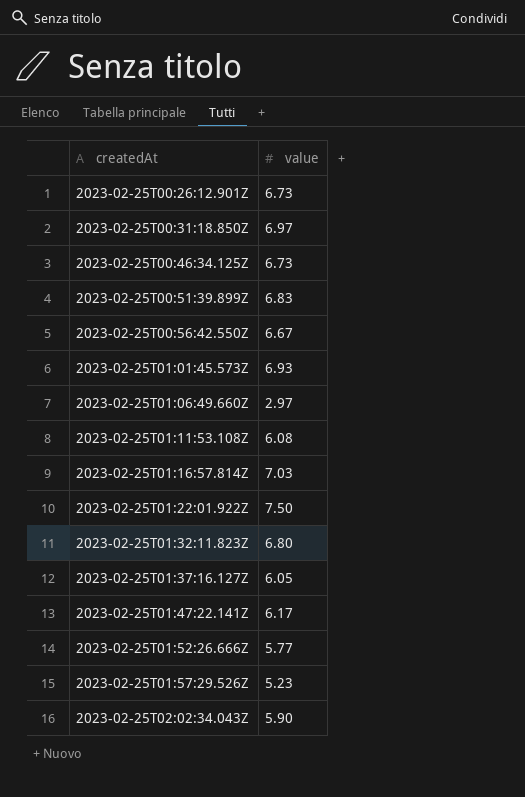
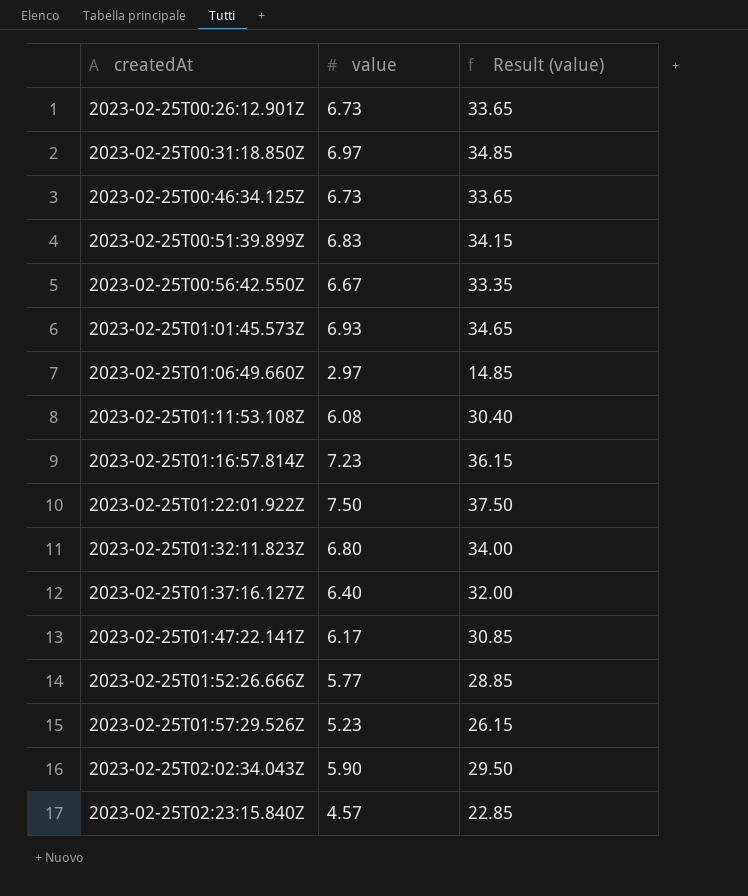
column Result (value) | formula: none -> [value] * 5
2023-02-25T01:16:57.814Z | value: 7.03 -> 7.23
2023-02-25T01:37:16.127Z | value: 6.05 -> 6.40
row 2023-02-25T02:23:15.840Z: none -> 4.57 | 22.85

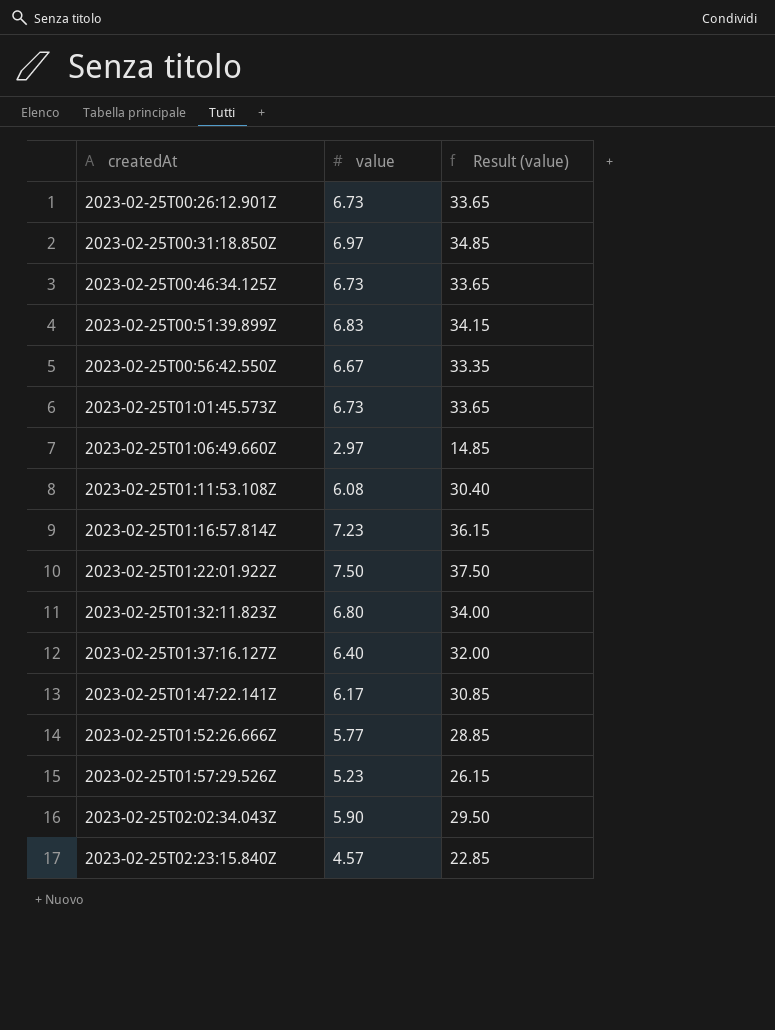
2023-02-25T01:01:45.573Z | value: 6.93 -> 6.73
2023-02-25T01:01:45.573Z | Result (value): 34.65 -> 33.65

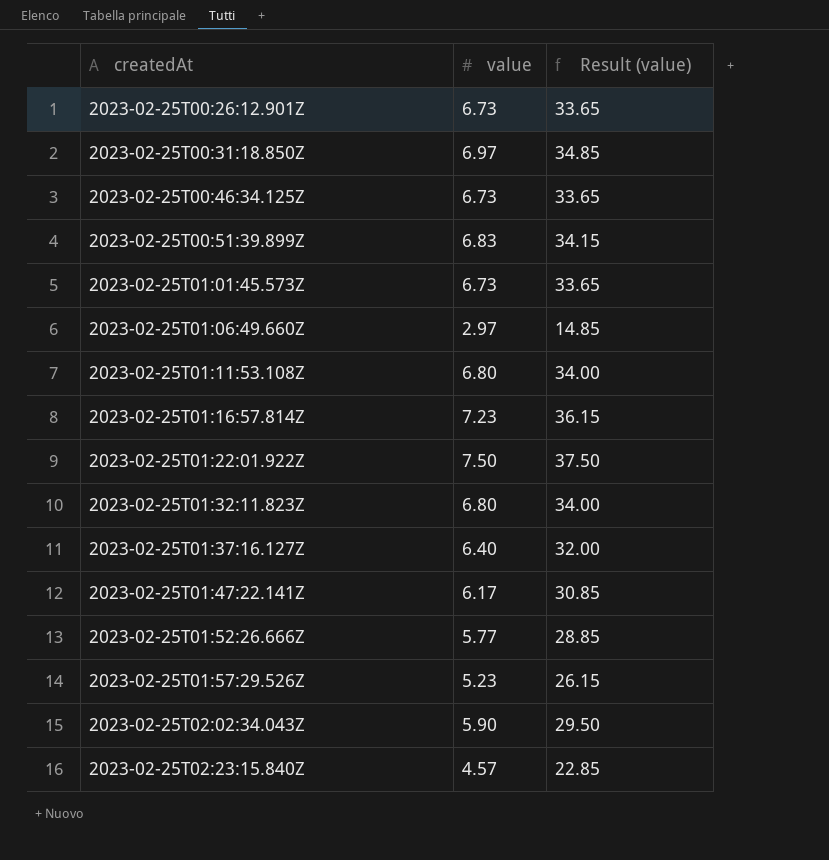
row 2023-02-25T00:56:42.550Z: 6.67 | 33.35 -> none
2023-02-25T01:11:53.108Z | value: 6.08 -> 6.80
2023-02-25T01:11:53.108Z | Result (value): 30.40 -> 34.00

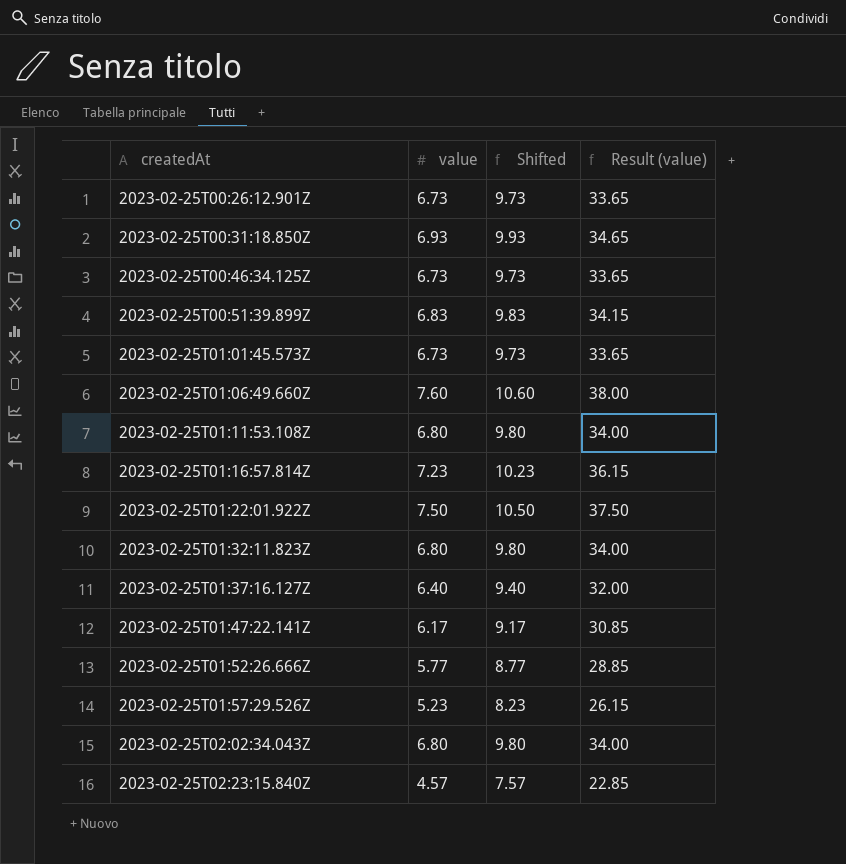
column Shifted | formula: none -> [value] + 3
2023-02-25T00:31:18.850Z | value: 6.97 -> 6.93
2023-02-25T00:31:18.850Z | Result (value): 34.85 -> 34.65
2023-02-25T01:06:49.660Z | value: 2.97 -> 7.60
2023-02-25T01:06:49.660Z | Result (value): 14.85 -> 38.00
2023-02-25T02:02:34.043Z | value: 5.90 -> 6.80
2023-02-25T02:02:34.043Z | Result (value): 29.50 -> 34.00

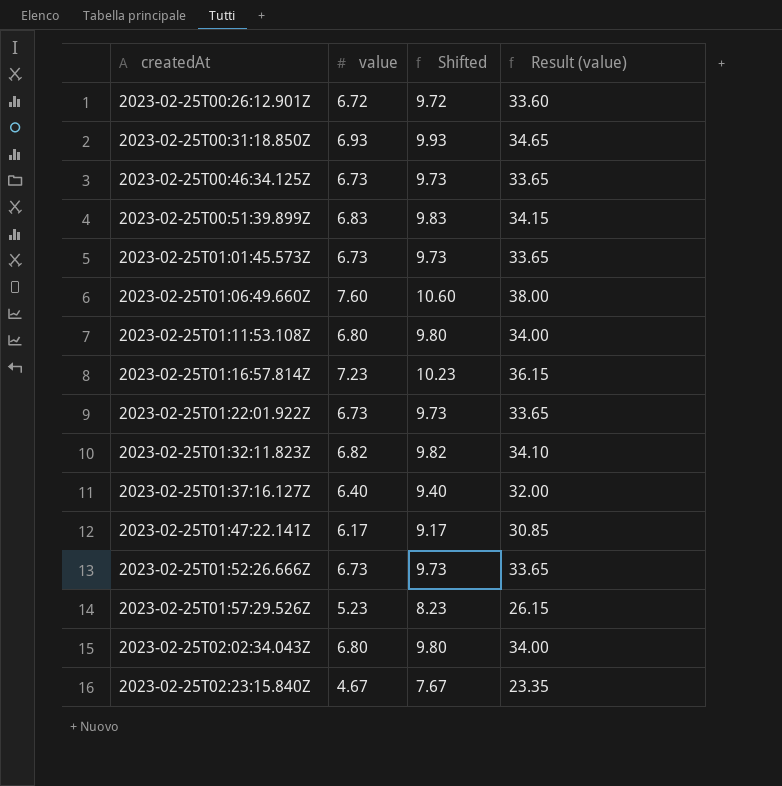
2023-02-25T00:26:12.901Z | value: 6.73 -> 6.72
2023-02-25T00:26:12.901Z | Shifted: 9.73 -> 9.72
2023-02-25T00:26:12.901Z | Result (value): 33.65 -> 33.60
2023-02-25T01:22:01.922Z | value: 7.50 -> 6.73
2023-02-25T01:22:01.922Z | Shifted: 10.50 -> 9.73
2023-02-25T01:22:01.922Z | Result (value): 37.50 -> 33.65
2023-02-25T01:32:11.823Z | value: 6.80 -> 6.82
2023-02-25T01:32:11.823Z | Shifted: 9.80 -> 9.82
2023-02-25T01:32:11.823Z | Result (value): 34.00 -> 34.10
2023-02-25T01:52:26.666Z | value: 5.77 -> 6.73
2023-02-25T01:52:26.666Z | Shifted: 8.77 -> 9.73
2023-02-25T01:52:26.666Z | Result (value): 28.85 -> 33.65
2023-02-25T02:23:15.840Z | value: 4.57 -> 4.67
2023-02-25T02:23:15.840Z | Shifted: 7.57 -> 7.67
2023-02-25T02:23:15.840Z | Result (value): 22.85 -> 23.35

